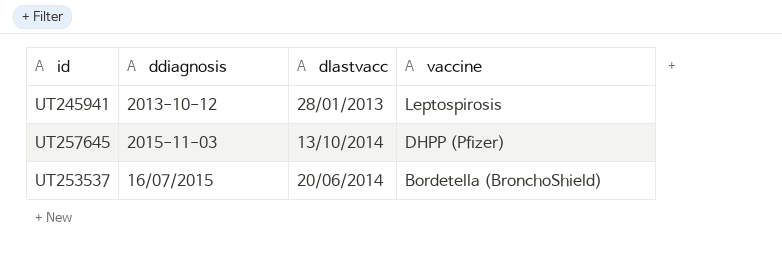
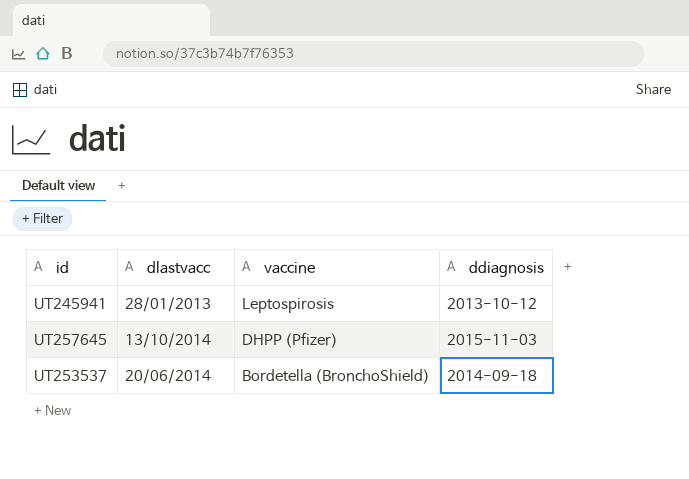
column ddiagnosis | position: 2 -> 4
UT253537 | ddiagnosis: 16/07/2015 -> 2014-09-18

